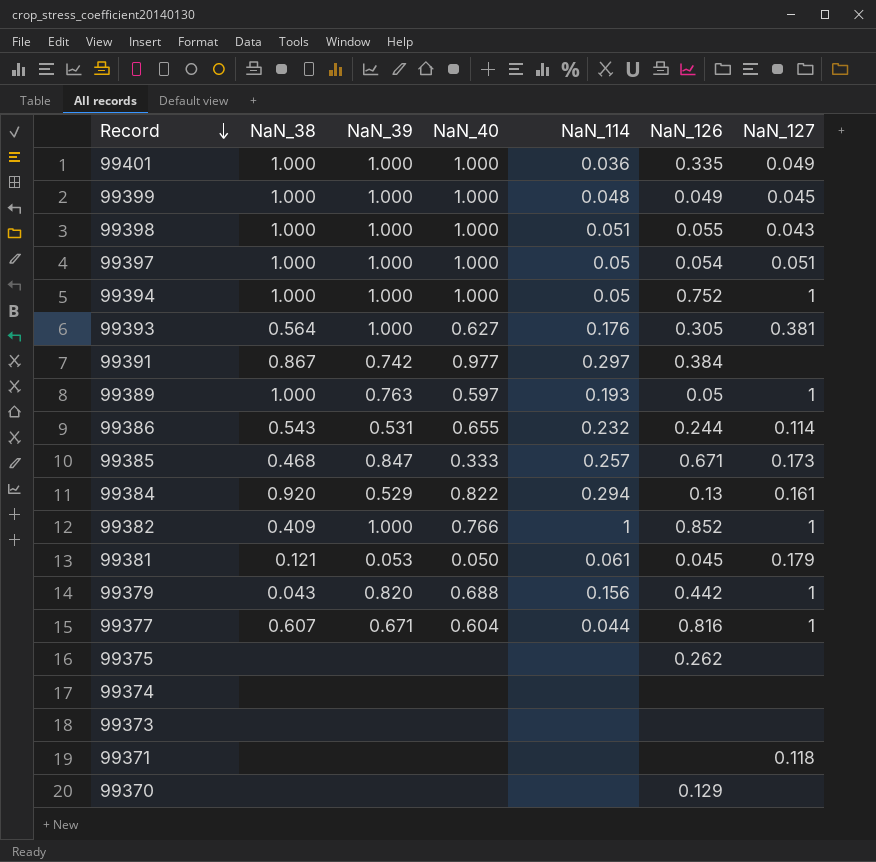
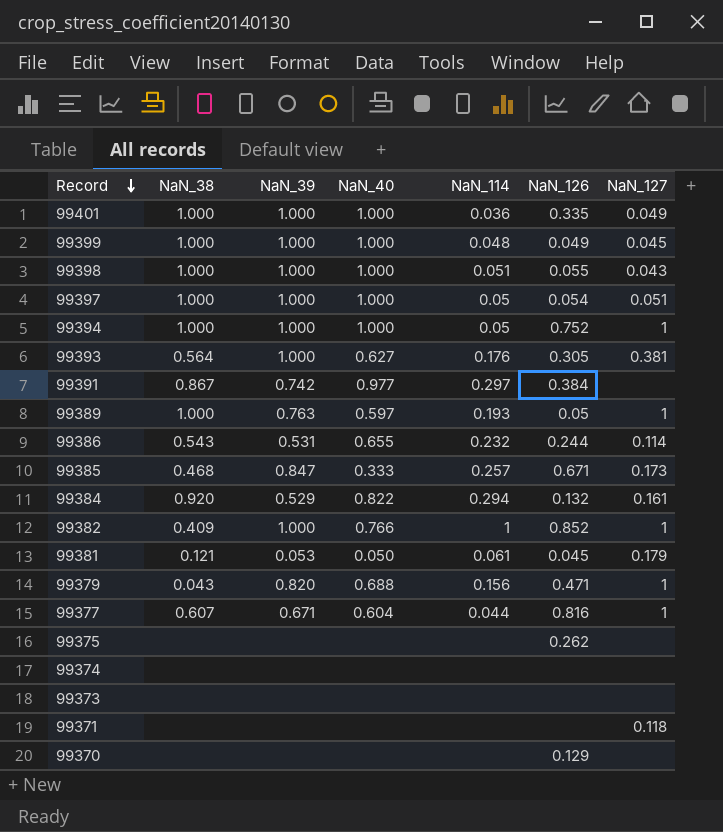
99384 | NaN_126: 0.13 -> 0.132
99379 | NaN_126: 0.442 -> 0.471

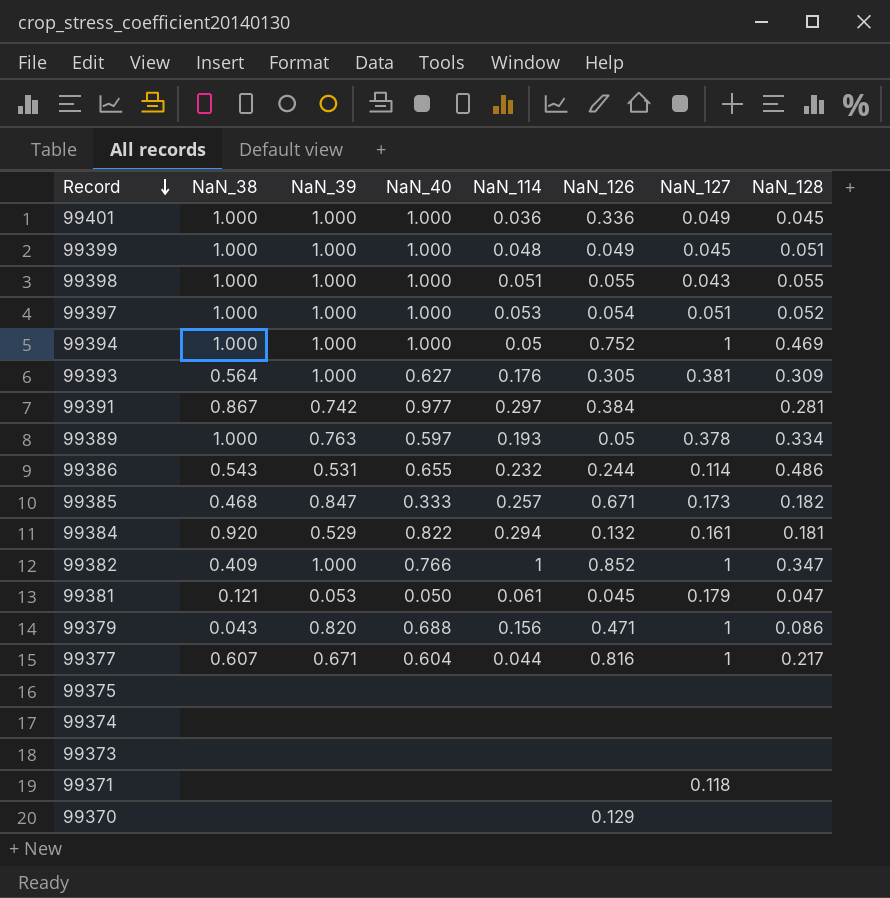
column NaN_128 | position: none -> 8
99401 | NaN_126: 0.335 -> 0.336
99397 | NaN_114: 0.05 -> 0.053
99389 | NaN_127: 1 -> 0.378
99375 | NaN_126: 0.262 -> none

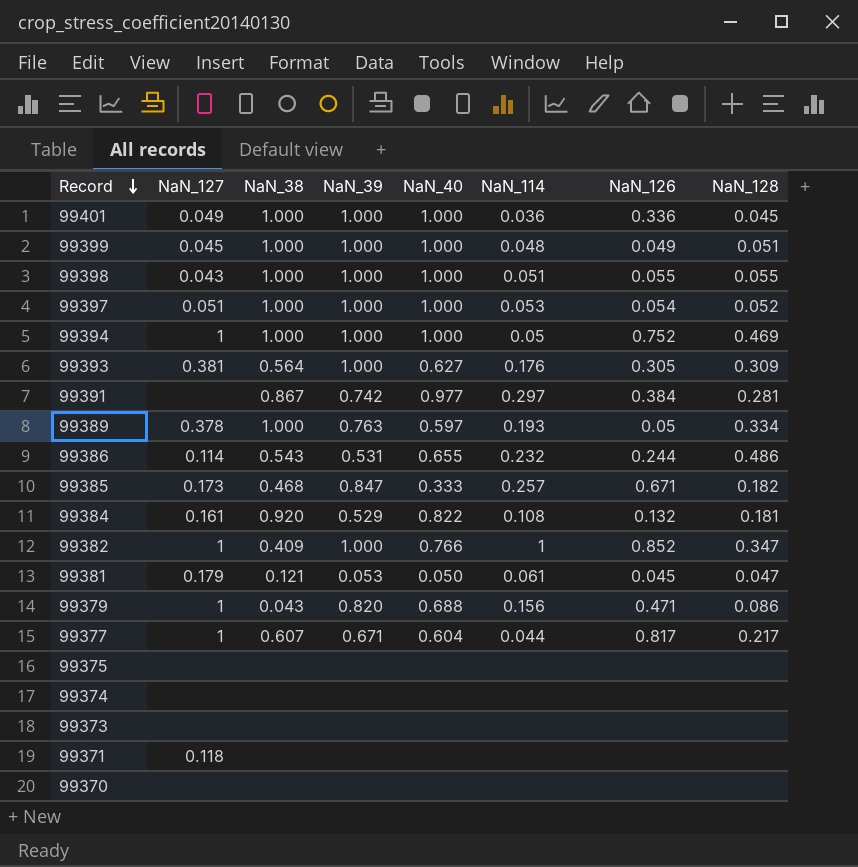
column NaN_127 | position: 7 -> 2
99384 | NaN_114: 0.294 -> 0.108
99377 | NaN_126: 0.816 -> 0.817
99370 | NaN_126: 0.129 -> none

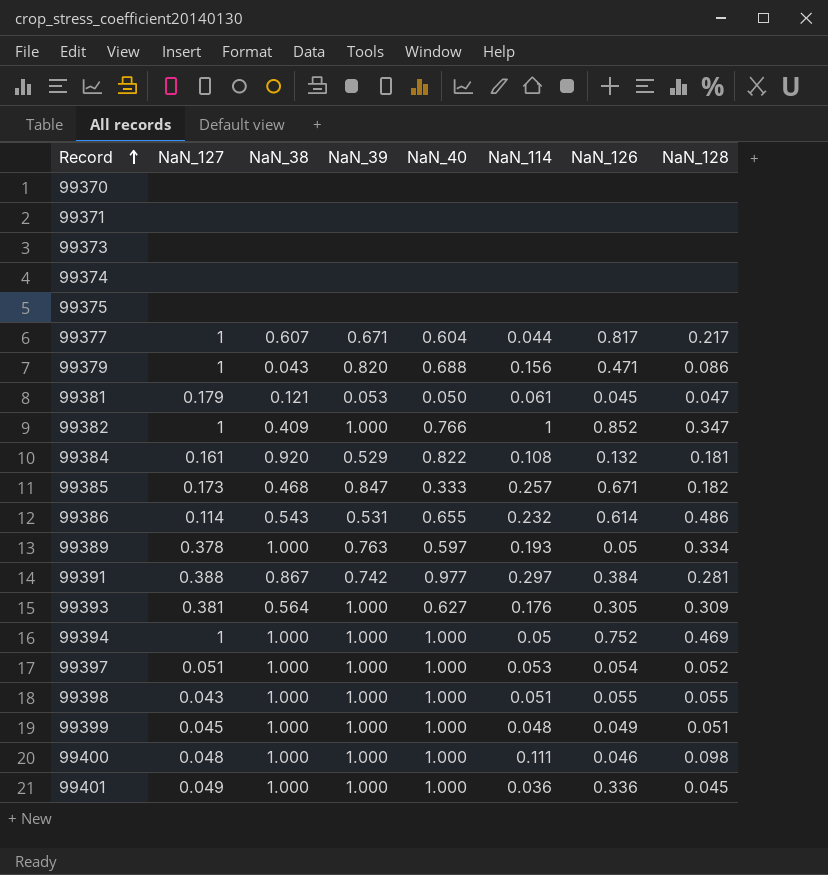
row order: Record descending -> Record ascending
99371 | NaN_127: 0.118 -> none
99386 | NaN_126: 0.244 -> 0.614
99391 | NaN_127: none -> 0.388
row 99400: none -> 0.048 | 1.000 | 1.000 | 1.000 | 0.111 | 0.046 | 0.098

